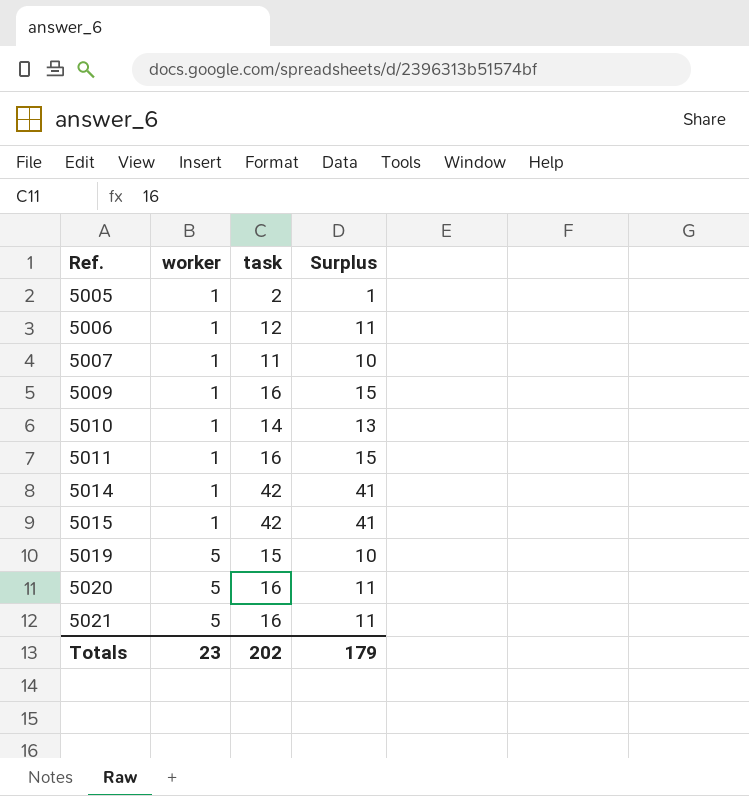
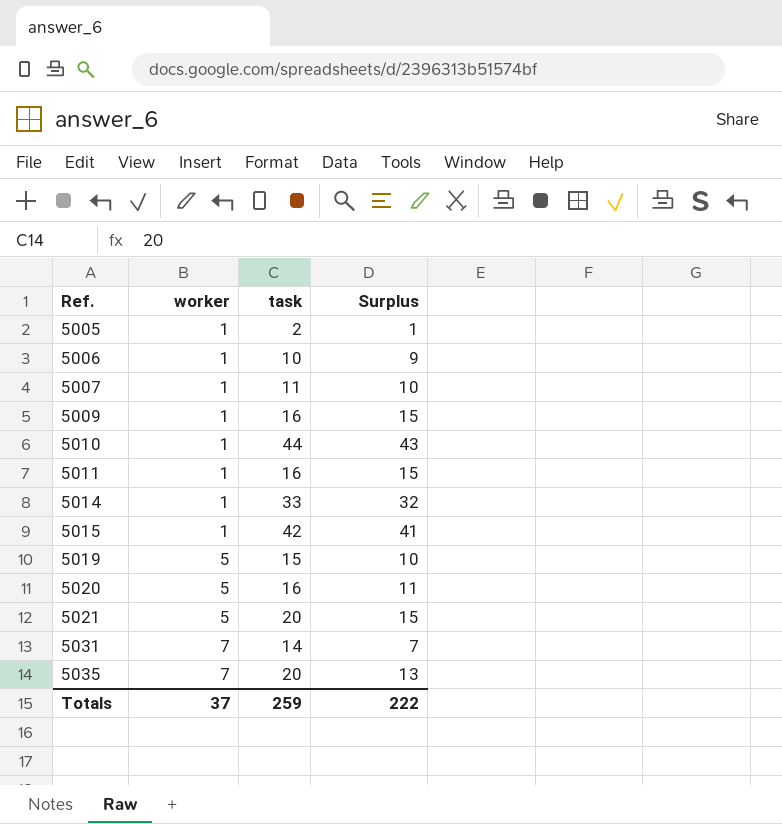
5006 | task: 12 -> 10
5006 | Surplus: 11 -> 9
5010 | task: 14 -> 44
5010 | Surplus: 13 -> 43
5014 | task: 42 -> 33
5014 | Surplus: 41 -> 32
5021 | task: 16 -> 20
5021 | Surplus: 11 -> 15
row 5031: none -> 7 | 14 | 7
row 5035: none -> 7 | 20 | 13
Totals | worker: 23 -> 37
Totals | task: 202 -> 259
Totals | Surplus: 179 -> 222

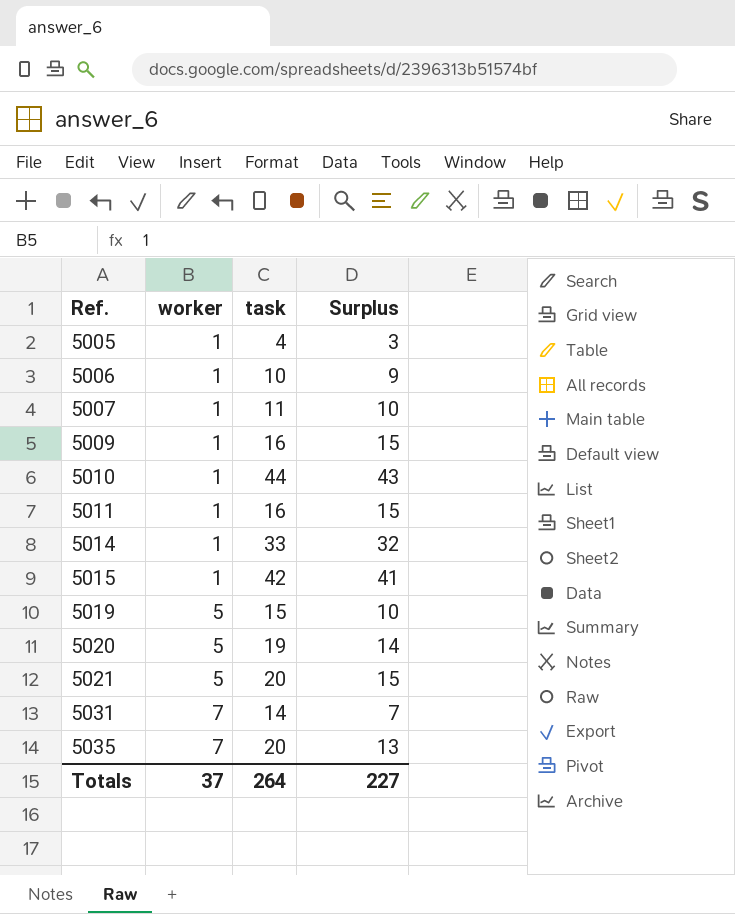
5005 | task: 2 -> 4
5005 | Surplus: 1 -> 3
5020 | task: 16 -> 19
5020 | Surplus: 11 -> 14
Totals | task: 259 -> 264
Totals | Surplus: 222 -> 227

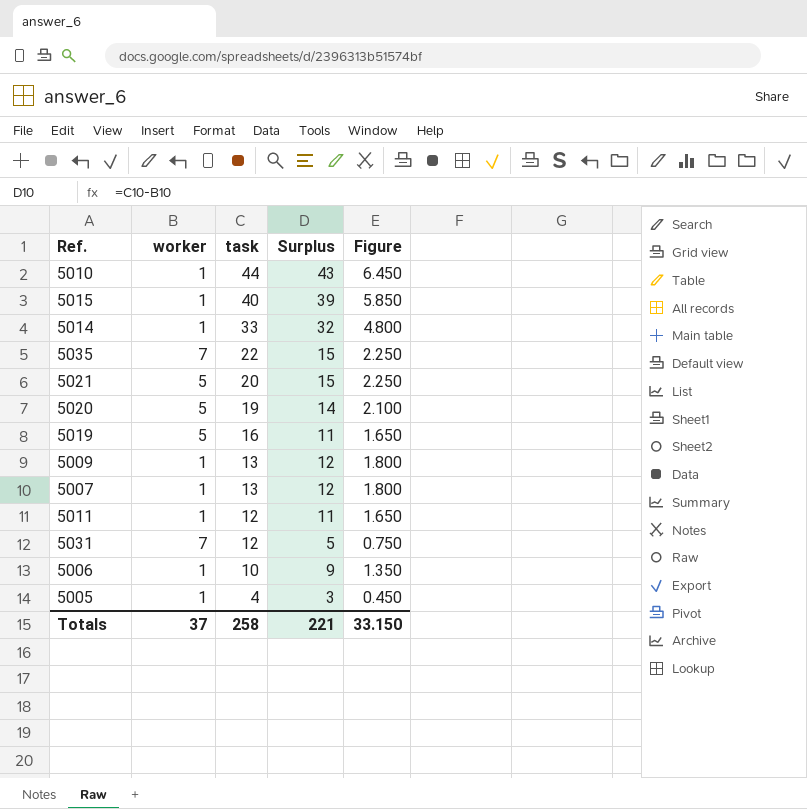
row order: Ref. ascending -> task descending
column Figure | formula: none -> [Surplus] * 0.15
5015 | task: 42 -> 40
5015 | Surplus: 41 -> 39
5035 | task: 20 -> 22
5035 | Surplus: 13 -> 15
5019 | task: 15 -> 16
5019 | Surplus: 10 -> 11
5009 | task: 16 -> 13
5009 | Surplus: 15 -> 12
5007 | task: 11 -> 13
5007 | Surplus: 10 -> 12
5011 | task: 16 -> 12
5011 | Surplus: 15 -> 11
5031 | task: 14 -> 12
5031 | Surplus: 7 -> 5
Totals | task: 264 -> 258
Totals | Surplus: 227 -> 221

